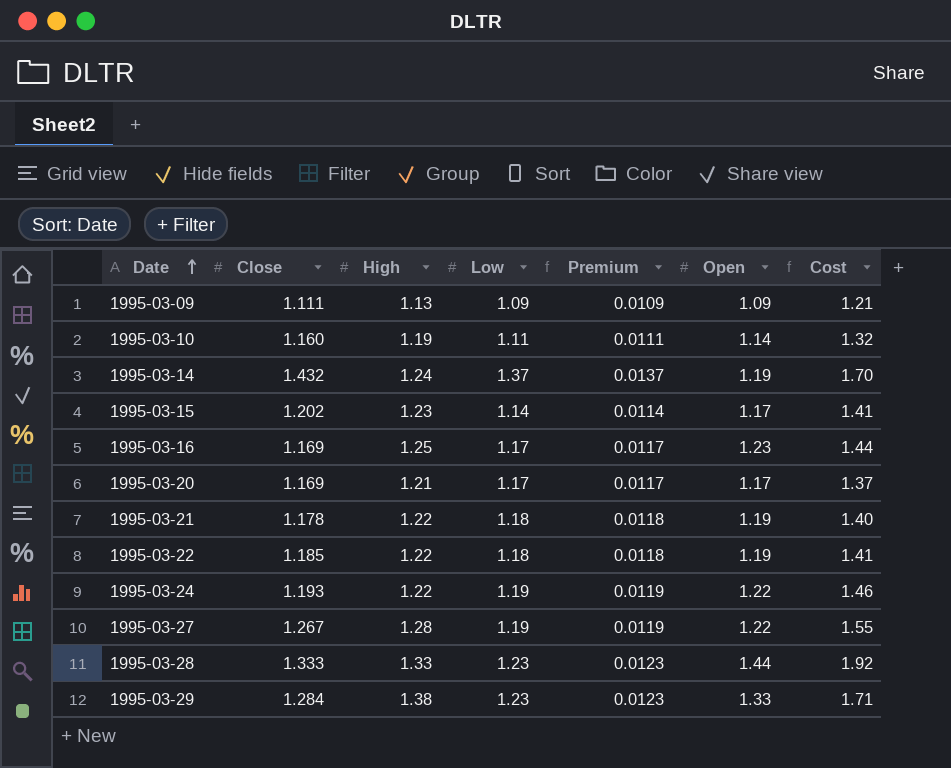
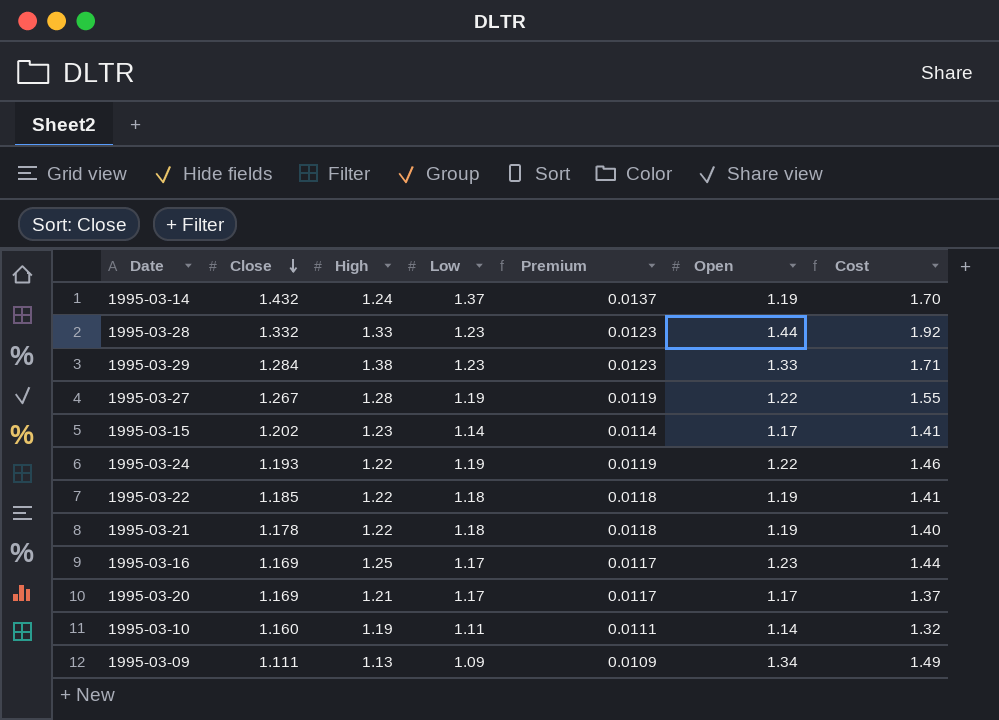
row order: Date ascending -> Close descending
1995-03-28 | Close: 1.333 -> 1.332
1995-03-09 | Open: 1.09 -> 1.34
1995-03-09 | Cost: 1.21 -> 1.49

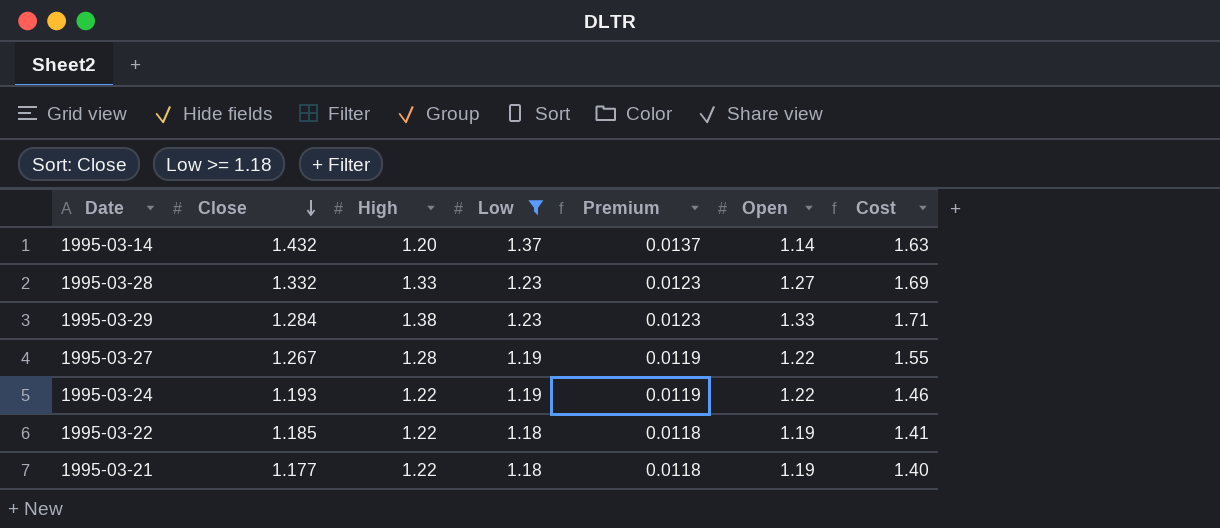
filter: none -> Low >= 1.18
1995-03-14 | High: 1.24 -> 1.20
1995-03-14 | Open: 1.19 -> 1.14
1995-03-14 | Cost: 1.70 -> 1.63
1995-03-28 | Open: 1.44 -> 1.27
1995-03-28 | Cost: 1.92 -> 1.69
1995-03-21 | Close: 1.178 -> 1.177

